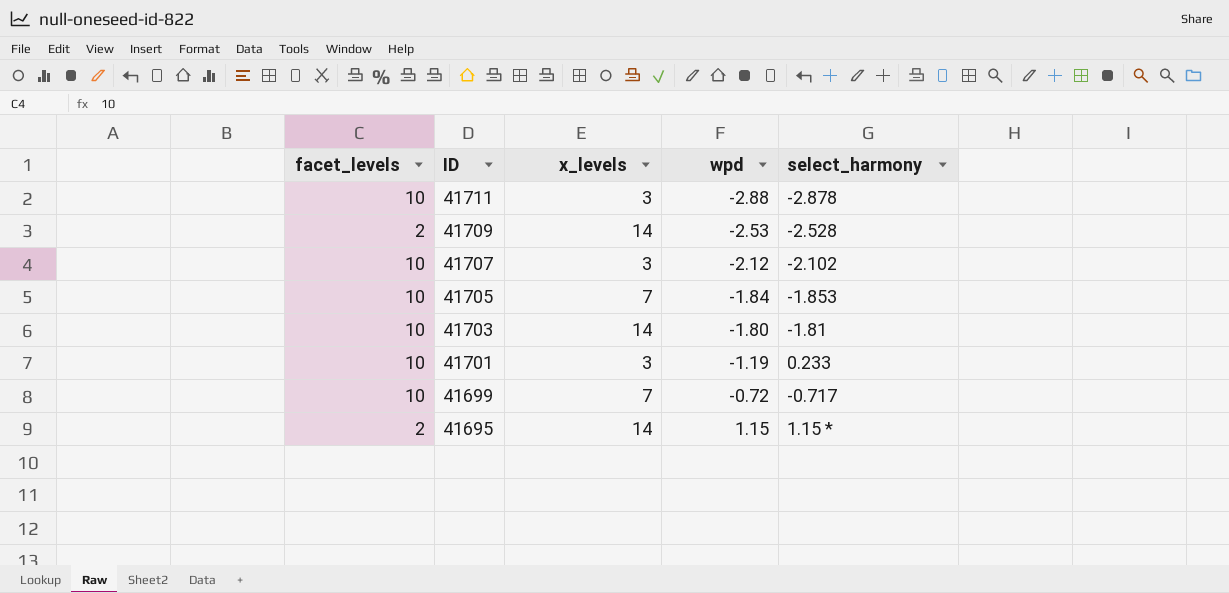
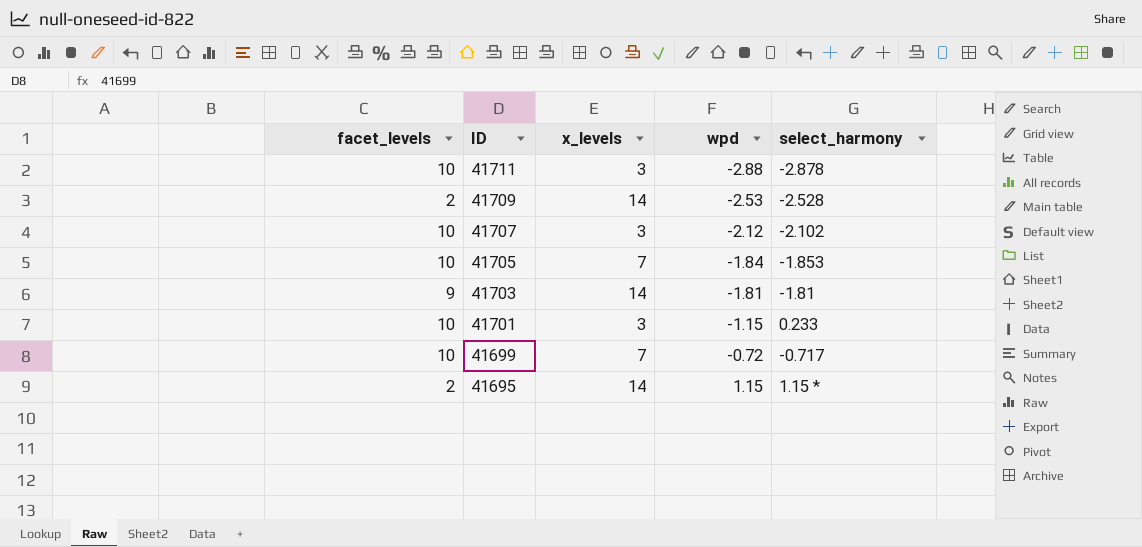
41703 | facet_levels: 10 -> 9
41703 | wpd: -1.80 -> -1.81
41701 | wpd: -1.19 -> -1.15

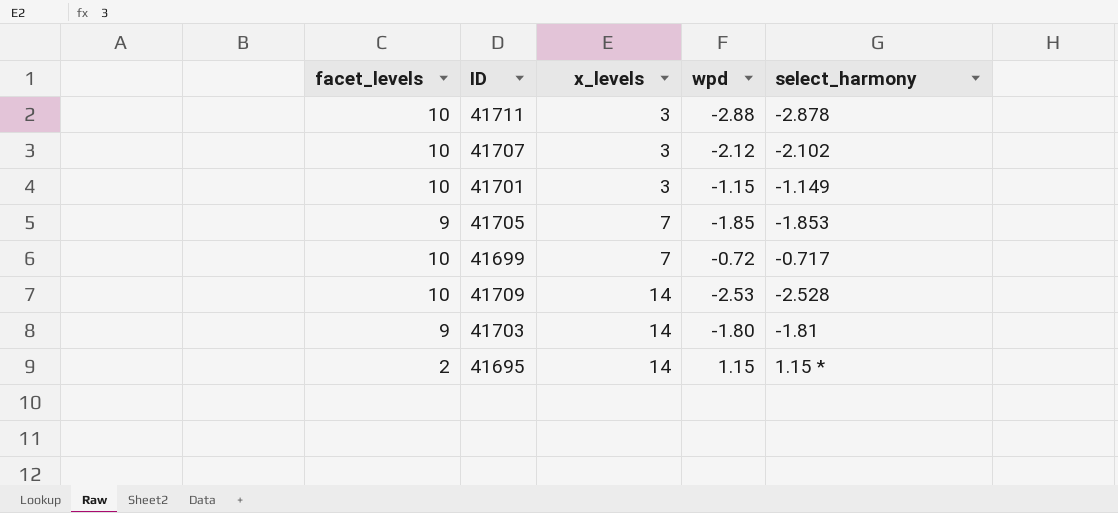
row order: ID descending -> x_levels ascending
41701 | select_harmony: 0.233 -> -1.149
41705 | facet_levels: 10 -> 9
41705 | wpd: -1.84 -> -1.85
41709 | facet_levels: 2 -> 10
41703 | wpd: -1.81 -> -1.80

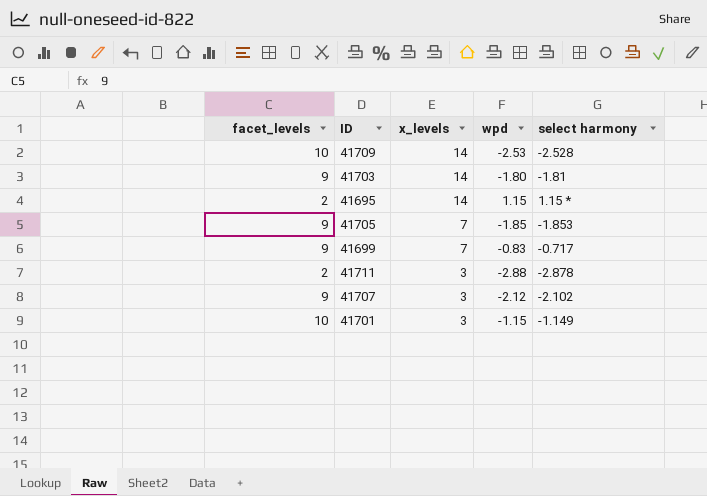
row order: x_levels ascending -> x_levels descending
column name: select_harmony -> select harmony
41699 | facet_levels: 10 -> 9
41699 | wpd: -0.72 -> -0.83
41711 | facet_levels: 10 -> 2
41707 | facet_levels: 10 -> 9

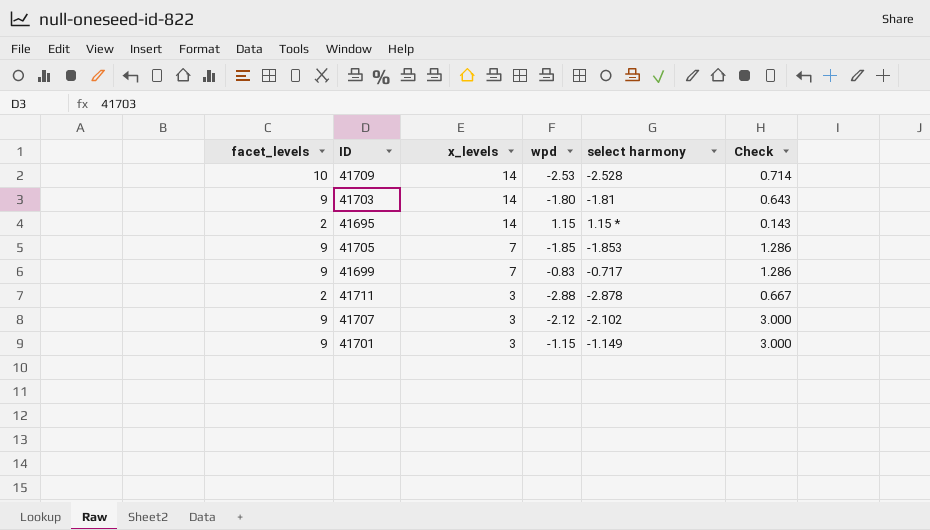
column Check | formula: none -> [facet_levels] / [x_levels]
41701 | facet_levels: 10 -> 9

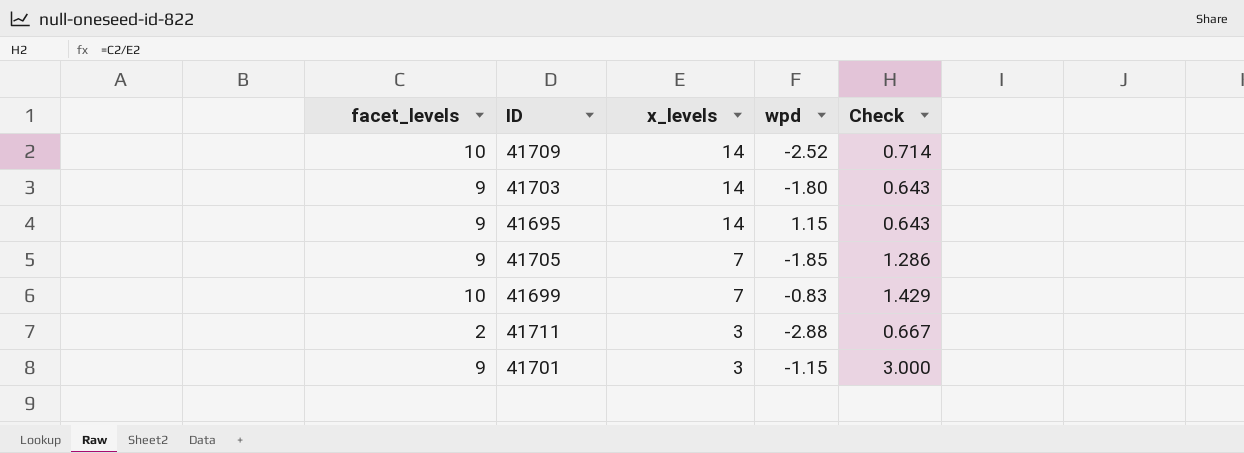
column select harmony | position: 5 -> none
row 41707: 9 | 3 | -2.12 | -2.102 | 3.000 -> none
41709 | wpd: -2.53 -> -2.52
41695 | facet_levels: 2 -> 9
41695 | Check: 0.143 -> 0.643
41699 | facet_levels: 9 -> 10
41699 | Check: 1.286 -> 1.429

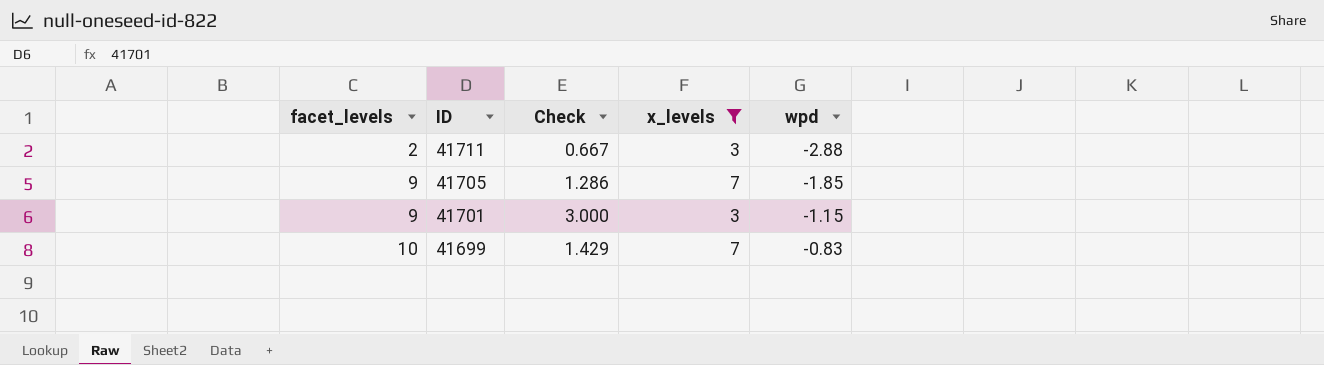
filter: none -> x_levels != 14
row order: x_levels descending -> facet_levels ascending
column Check | position: 5 -> 3

